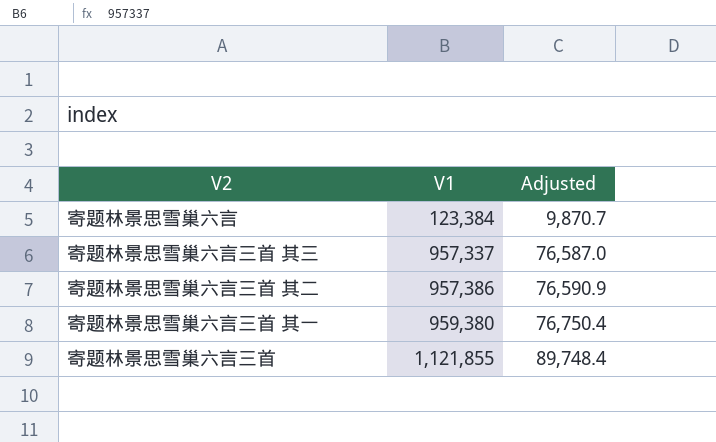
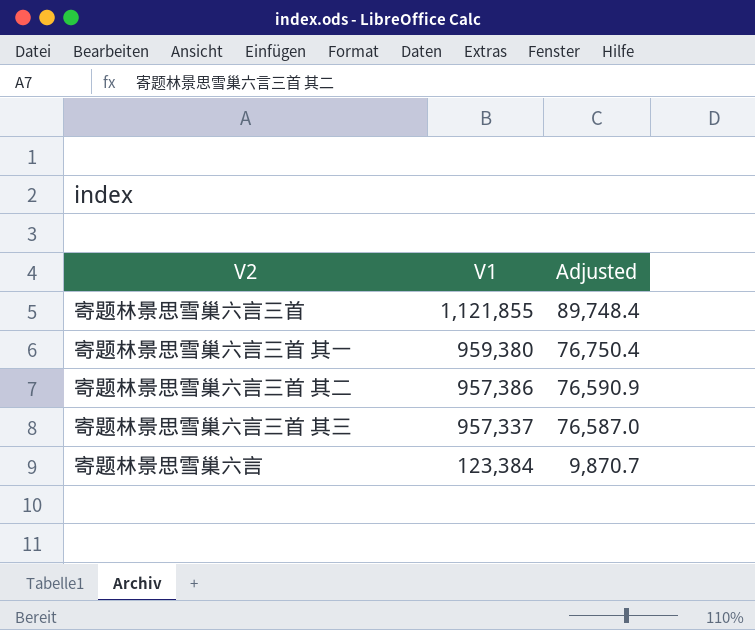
row order: V1 ascending -> V1 descending

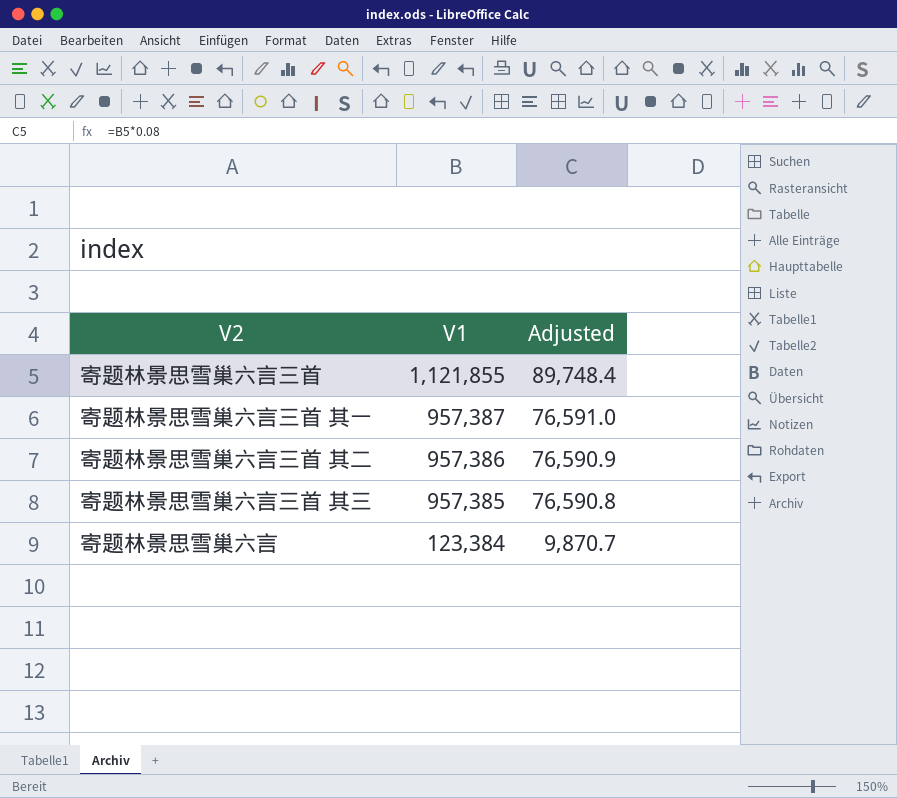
寄题林景思雪巢六言三首 其一 | V1: 959,380 -> 957,387
寄题林景思雪巢六言三首 其一 | Adjusted: 76,750.4 -> 76,591.0
寄题林景思雪巢六言三首 其三 | V1: 957,337 -> 957,385
寄题林景思雪巢六言三首 其三 | Adjusted: 76,587.0 -> 76,590.8

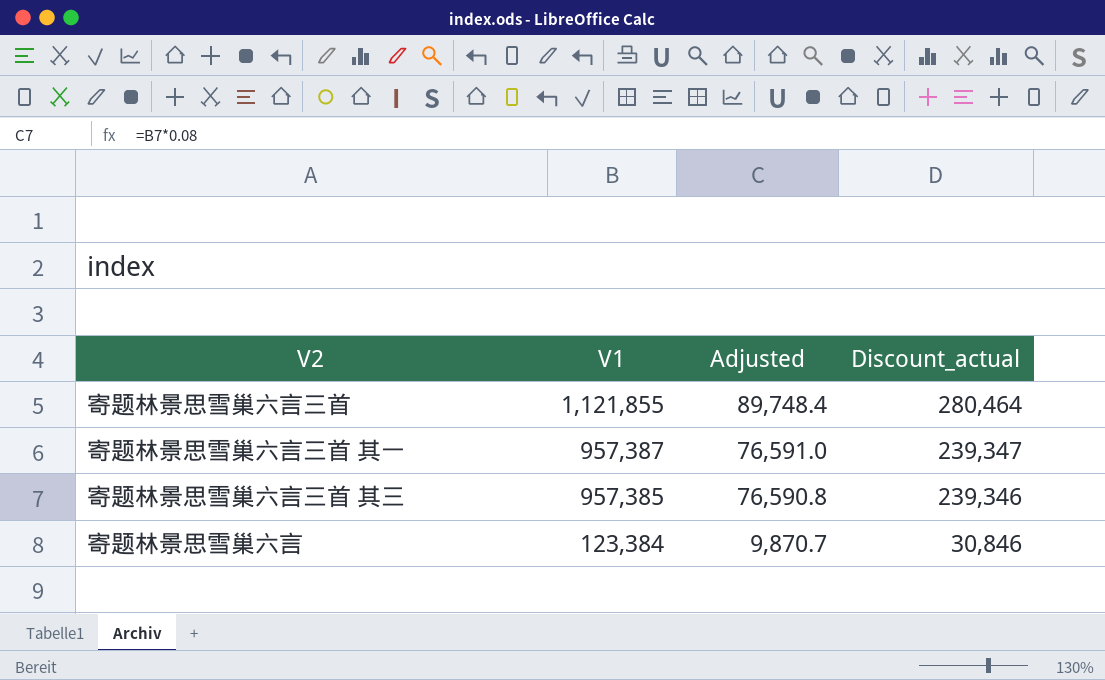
column Discount_actual | formula: none -> [V1] * 0.25
row 寄题林景思雪巢六言三首 其二: 957,386 | 76,590.9 -> none

